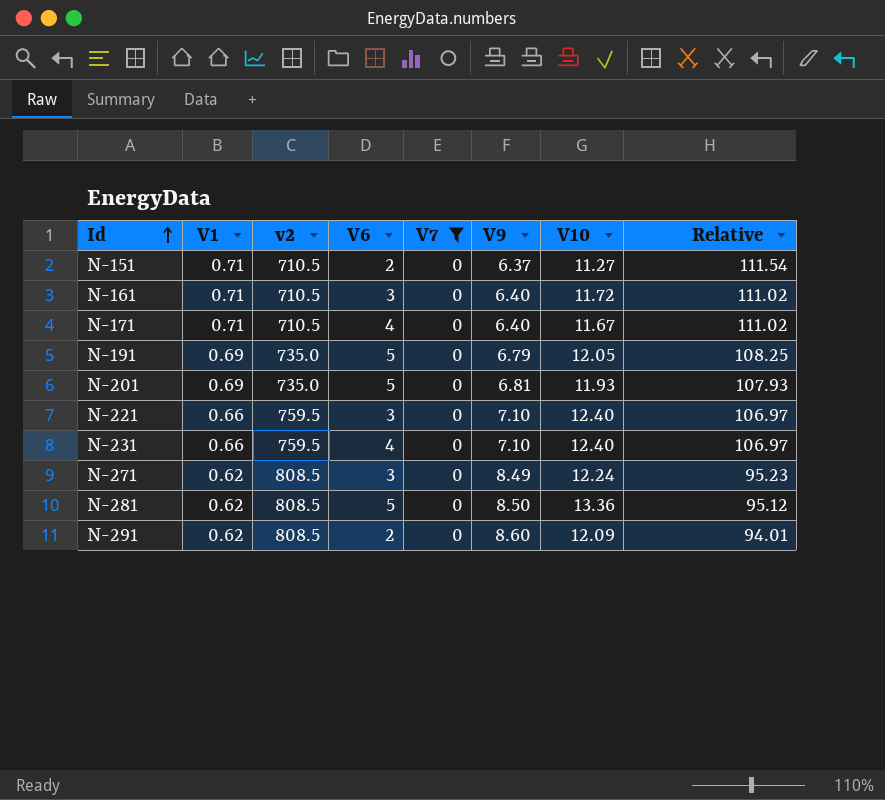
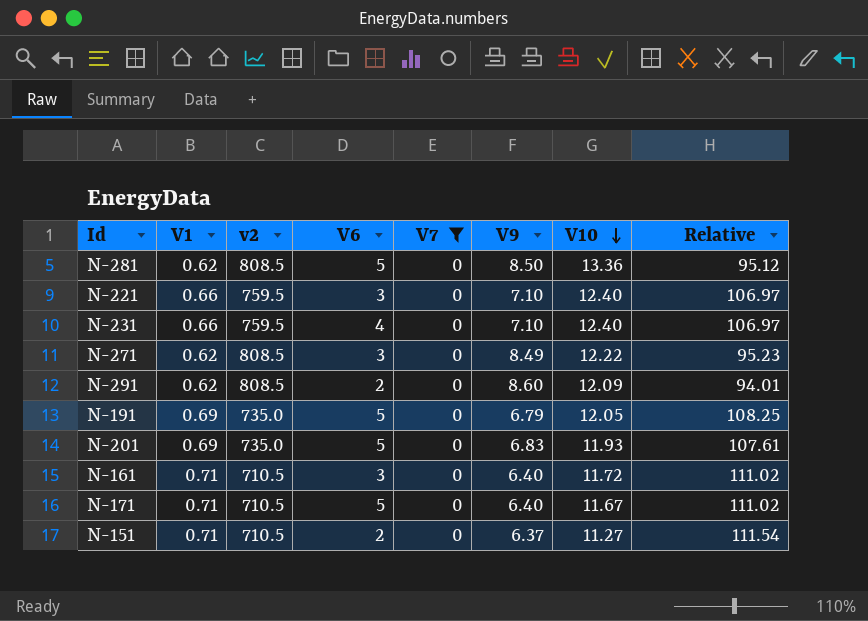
row order: Id ascending -> V10 descending
N-271 | V10: 12.24 -> 12.22
N-201 | V9: 6.81 -> 6.83
N-201 | Relative: 107.93 -> 107.61
N-171 | V6: 4 -> 5

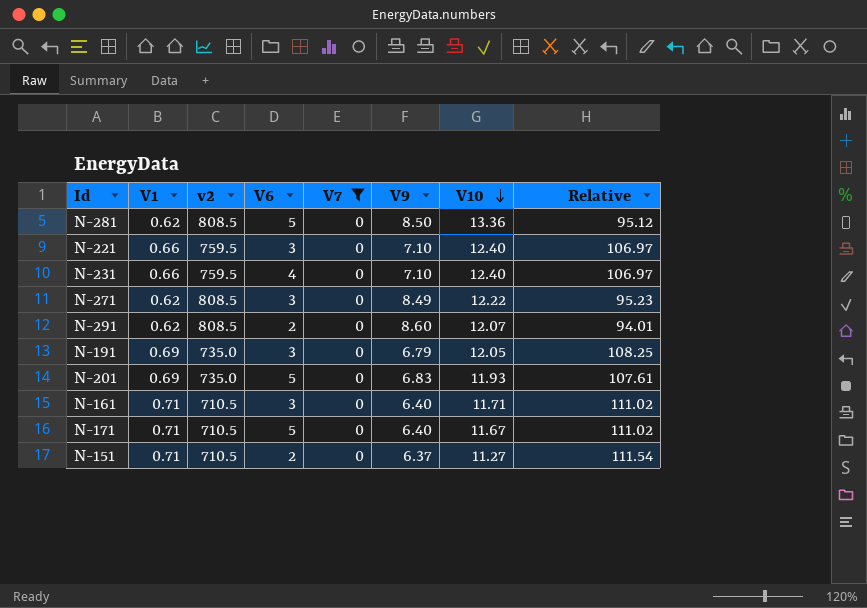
N-291 | V10: 12.09 -> 12.07
N-191 | V6: 5 -> 3
N-161 | V10: 11.72 -> 11.71

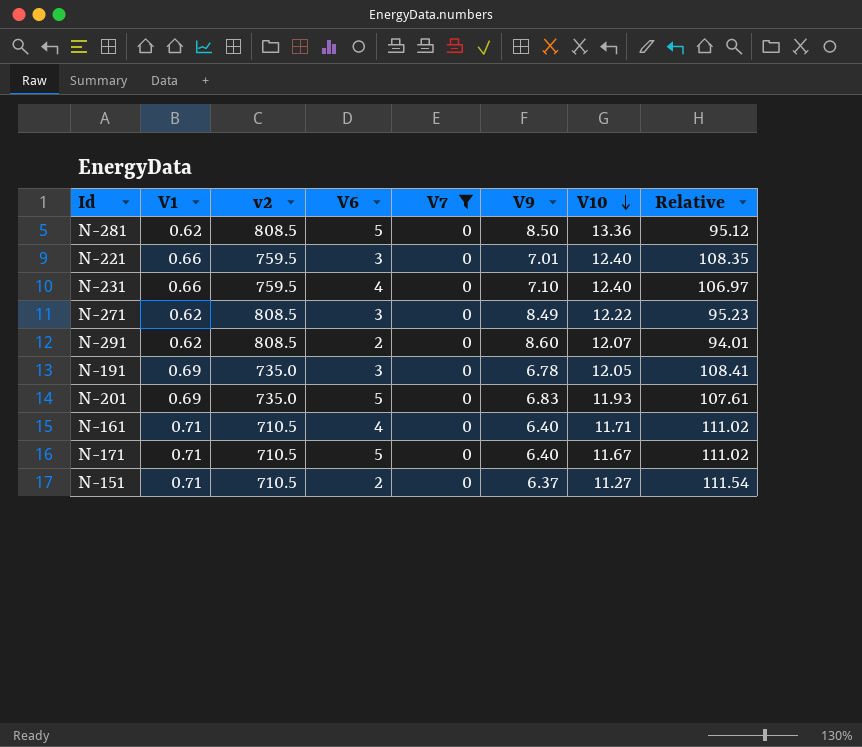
N-221 | V9: 7.10 -> 7.01
N-221 | Relative: 106.97 -> 108.35
N-191 | V9: 6.79 -> 6.78
N-191 | Relative: 108.25 -> 108.41
N-161 | V6: 3 -> 4

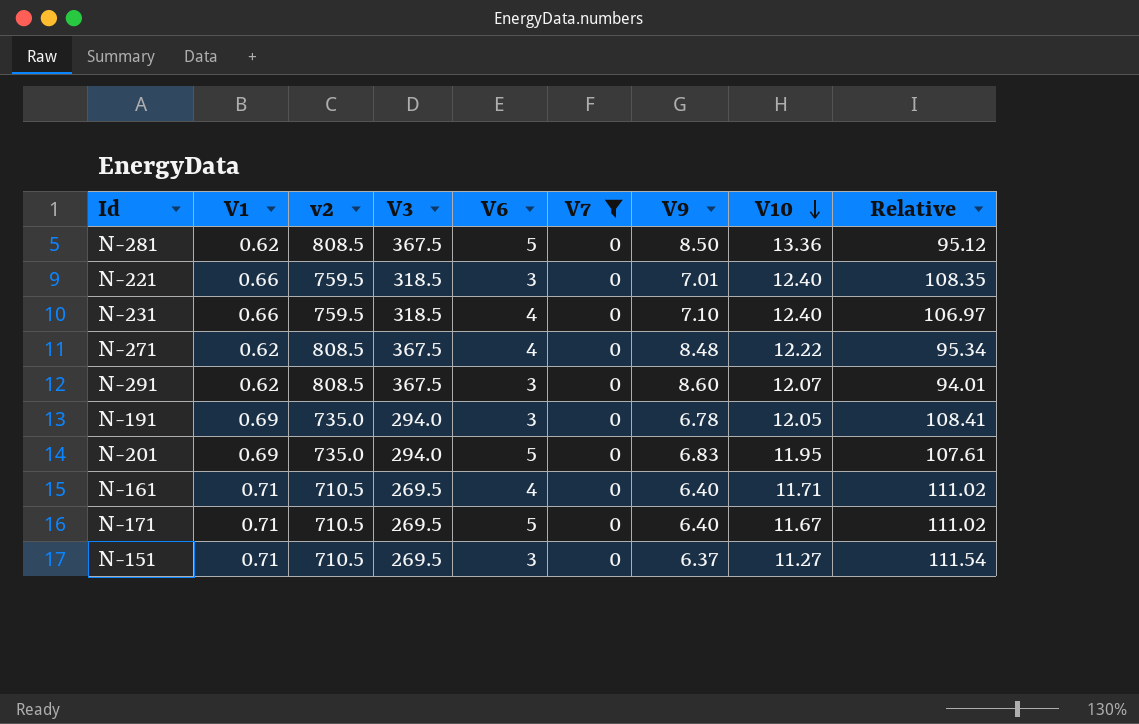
column V3 | position: none -> 4
N-271 | V6: 3 -> 4
N-271 | V9: 8.49 -> 8.48
N-271 | Relative: 95.23 -> 95.34
N-291 | V6: 2 -> 3
N-201 | V10: 11.93 -> 11.95
N-151 | V6: 2 -> 3

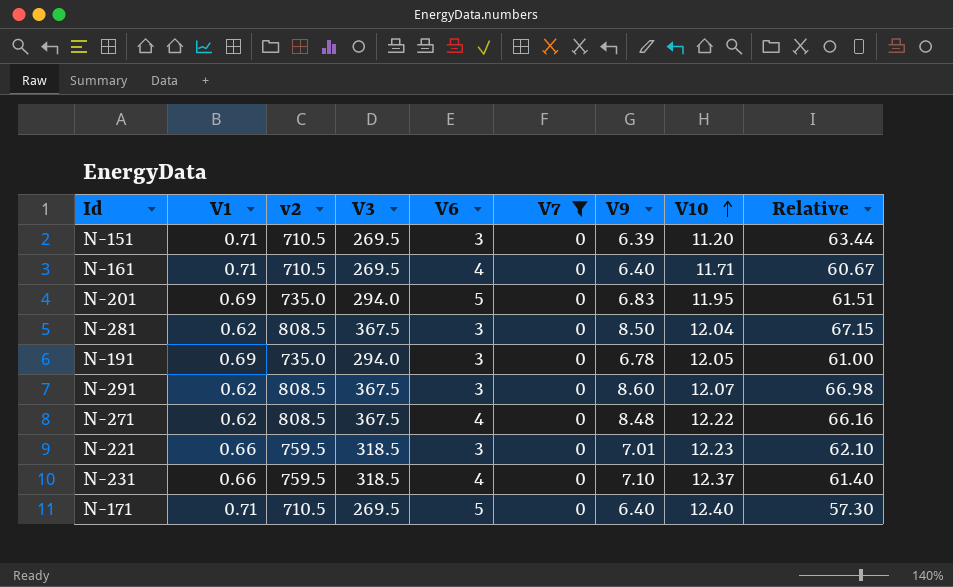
row order: V10 descending -> V10 ascending
column Relative | formula: [v2] / [V9] -> [v2] / [V10]
N-151 | V9: 6.37 -> 6.39
N-151 | V10: 11.27 -> 11.20
N-281 | V6: 5 -> 3
N-281 | V10: 13.36 -> 12.04
N-221 | V10: 12.40 -> 12.23
N-231 | V10: 12.40 -> 12.37
N-171 | V10: 11.67 -> 12.40

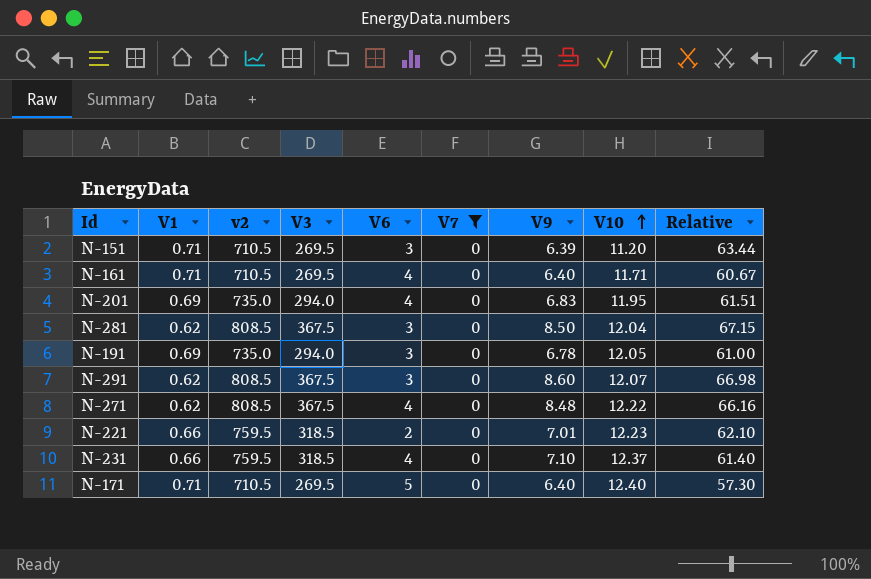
N-201 | V6: 5 -> 4
N-221 | V6: 3 -> 2

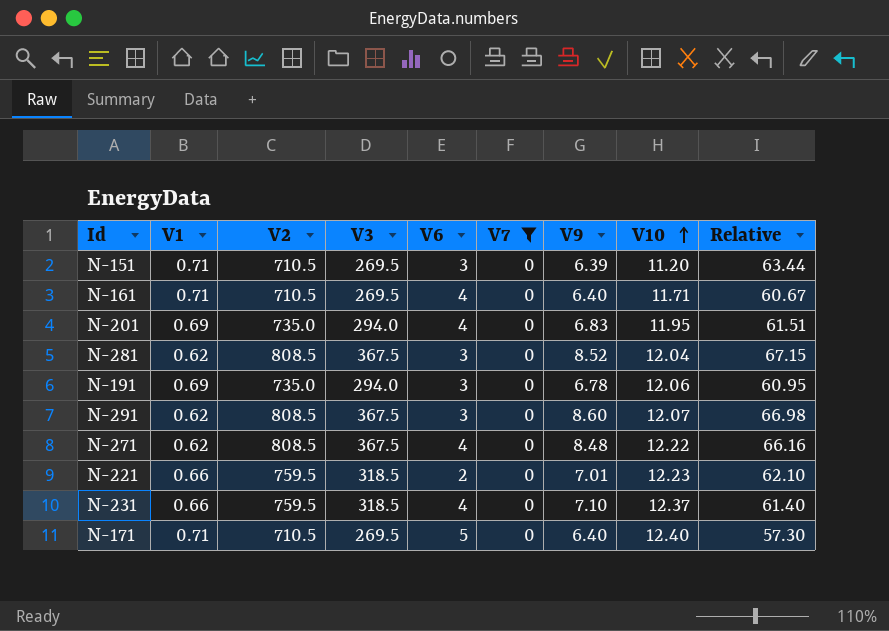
column name: v2 -> V2
N-281 | V9: 8.50 -> 8.52
N-191 | V10: 12.05 -> 12.06
N-191 | Relative: 61.00 -> 60.95

